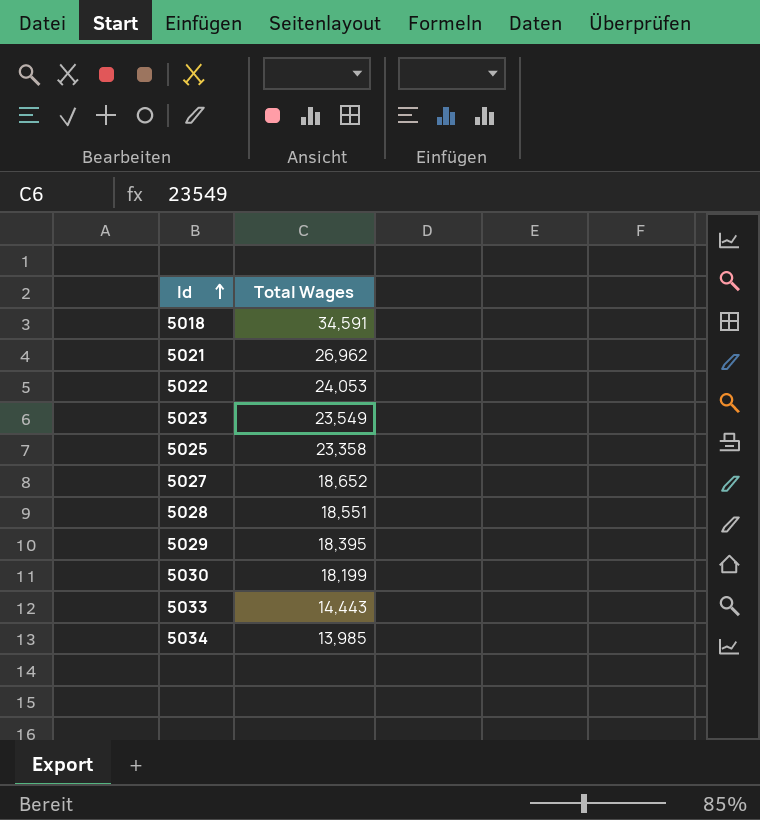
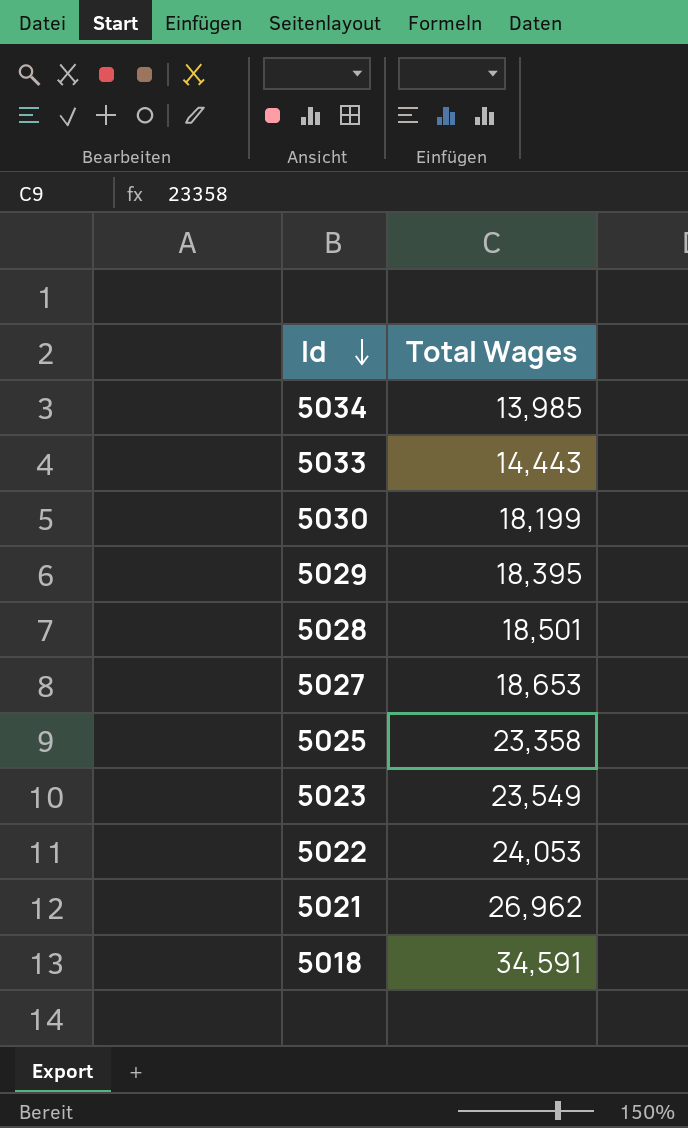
row order: Id ascending -> Id descending
5028 | Total Wages: 18,551 -> 18,501
5027 | Total Wages: 18,652 -> 18,653

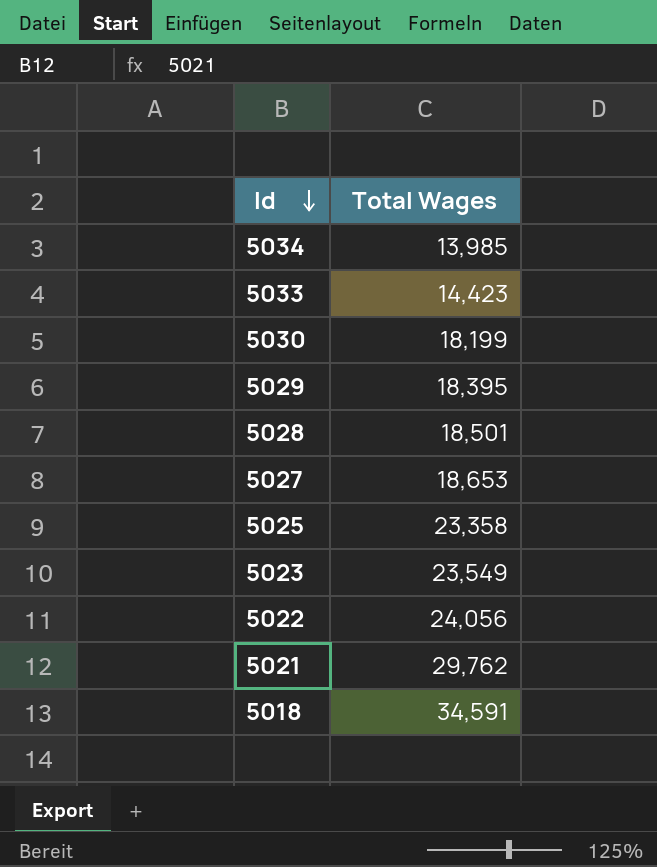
5033 | Total Wages: 14,443 -> 14,423
5022 | Total Wages: 24,053 -> 24,056
5021 | Total Wages: 26,962 -> 29,762

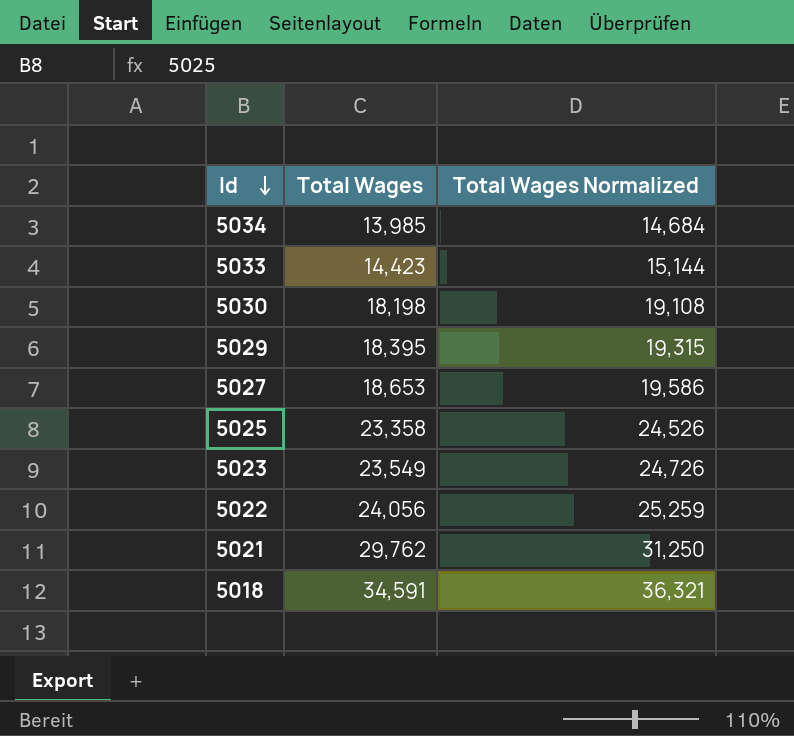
column Total Wages Normalized | formula: none -> [Total Wages] * 1.05
row 5028: 18,501 -> none
5030 | Total Wages: 18,199 -> 18,198

